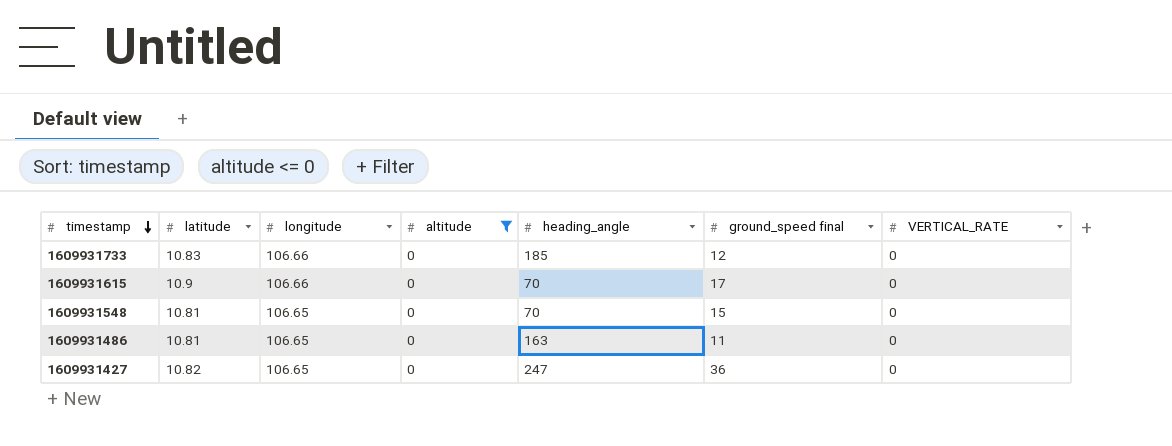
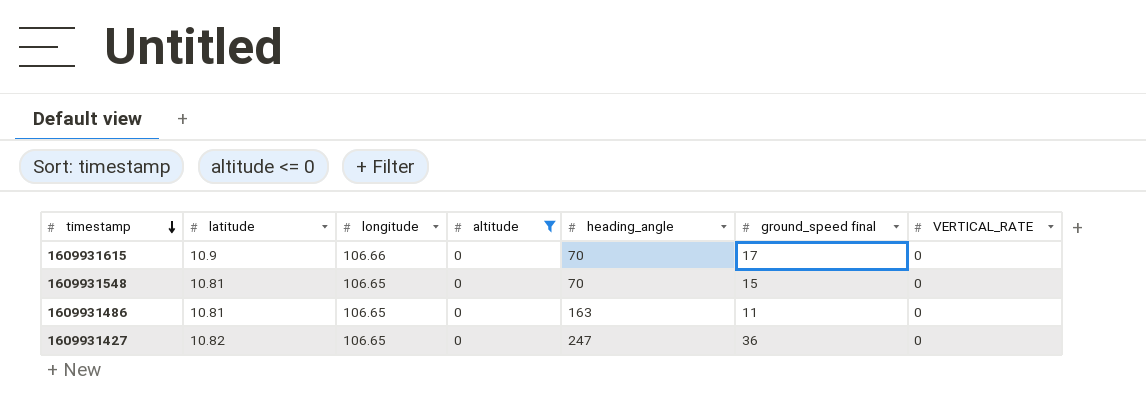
row 1609931733: 10.83 | 106.66 | 0 | 185 | 12 | 0 -> none

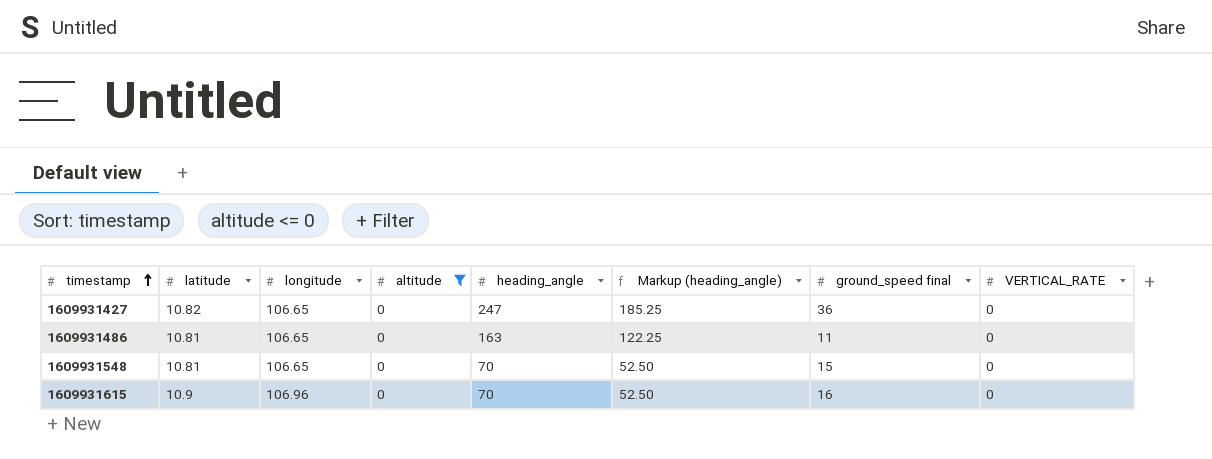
row order: timestamp descending -> timestamp ascending
column Markup (heading_angle) | formula: none -> [heading_angle] * 0.75
1609931615 | longitude: 106.66 -> 106.96
1609931615 | ground_speed final: 17 -> 16

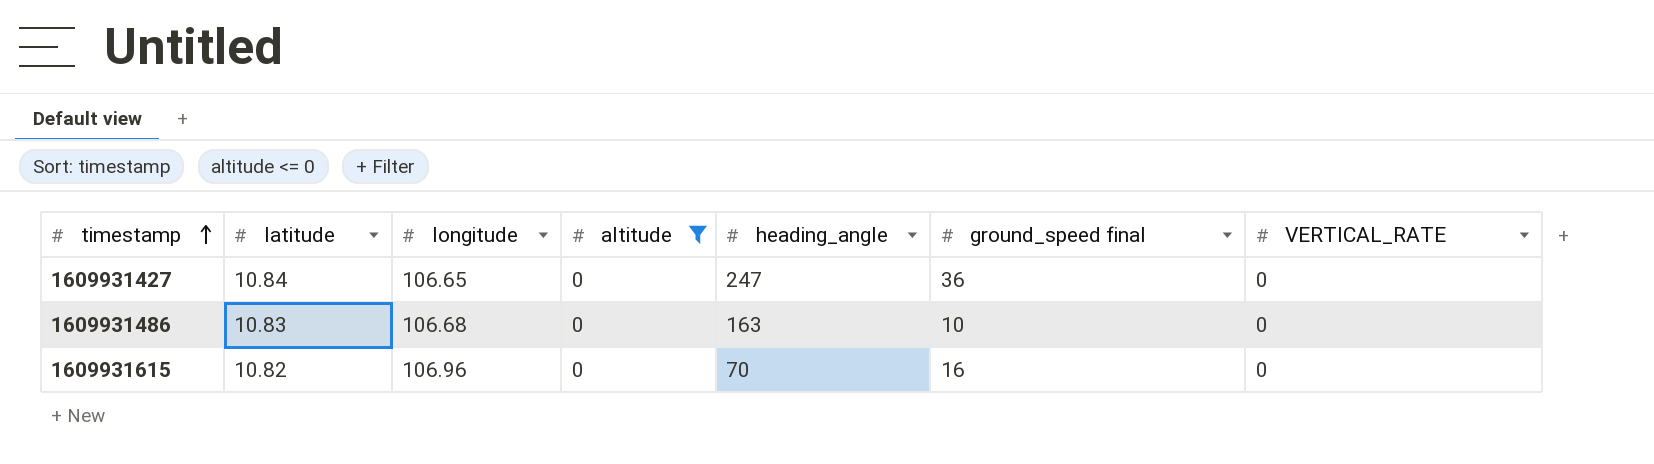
column Markup (heading_angle) | formula: [heading_angle] * 0.75 -> none
row 1609931548: 10.81 | 106.65 | 0 | 70 | 52.50 | 15 | 0 -> none
1609931427 | latitude: 10.82 -> 10.84
1609931486 | latitude: 10.81 -> 10.83
1609931486 | longitude: 106.65 -> 106.68
1609931486 | ground_speed final: 11 -> 10
1609931615 | latitude: 10.9 -> 10.82

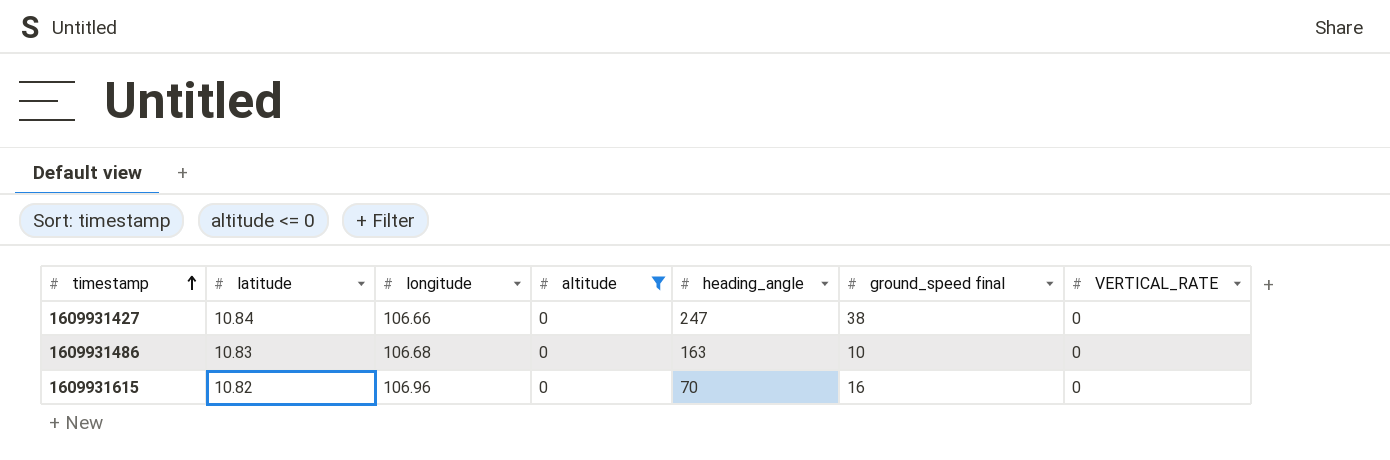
1609931427 | longitude: 106.65 -> 106.66
1609931427 | ground_speed final: 36 -> 38

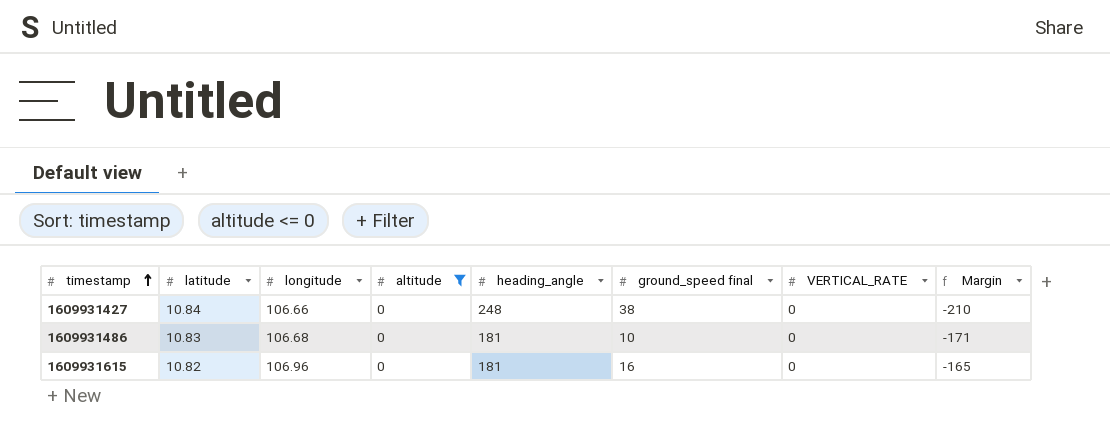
column Margin | formula: none -> [ground_speed final] - [heading_angle]
1609931427 | heading_angle: 247 -> 248
1609931486 | heading_angle: 163 -> 181
1609931615 | heading_angle: 70 -> 181

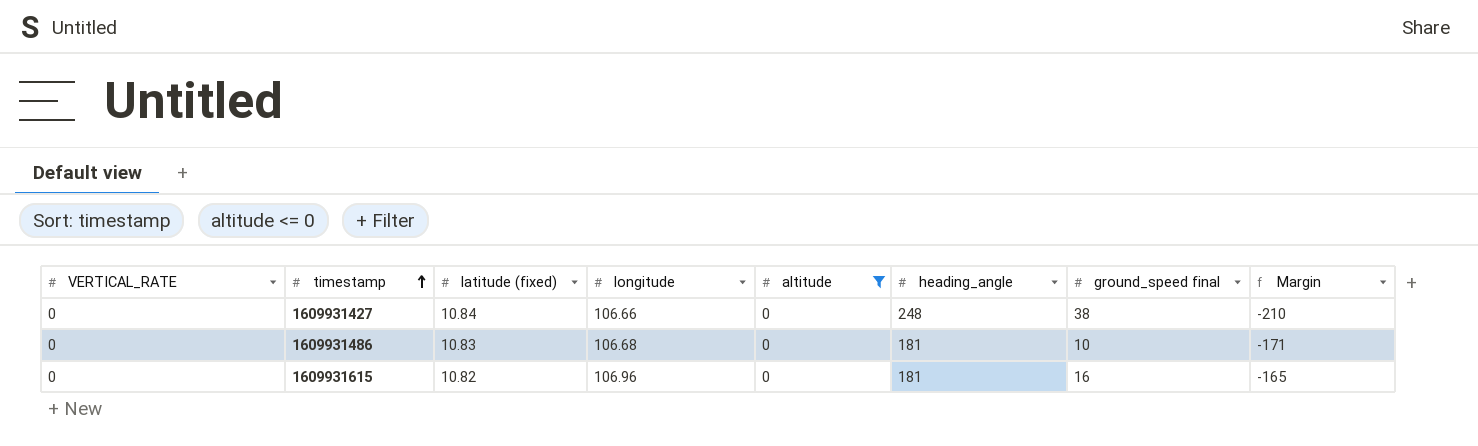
column VERTICAL_RATE | position: 7 -> 1
column name: latitude -> latitude (fixed)

